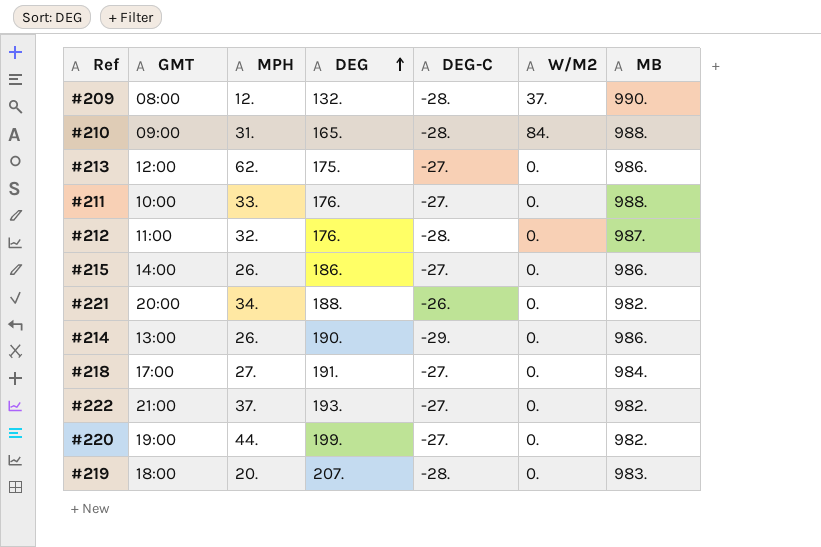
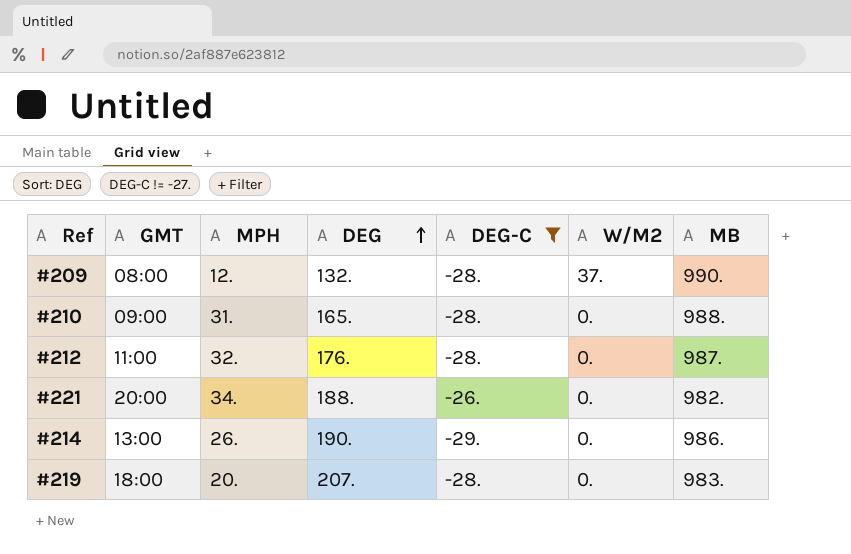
filter: none -> DEG-C != -27.
#210 | W/M2: 84. -> 0.

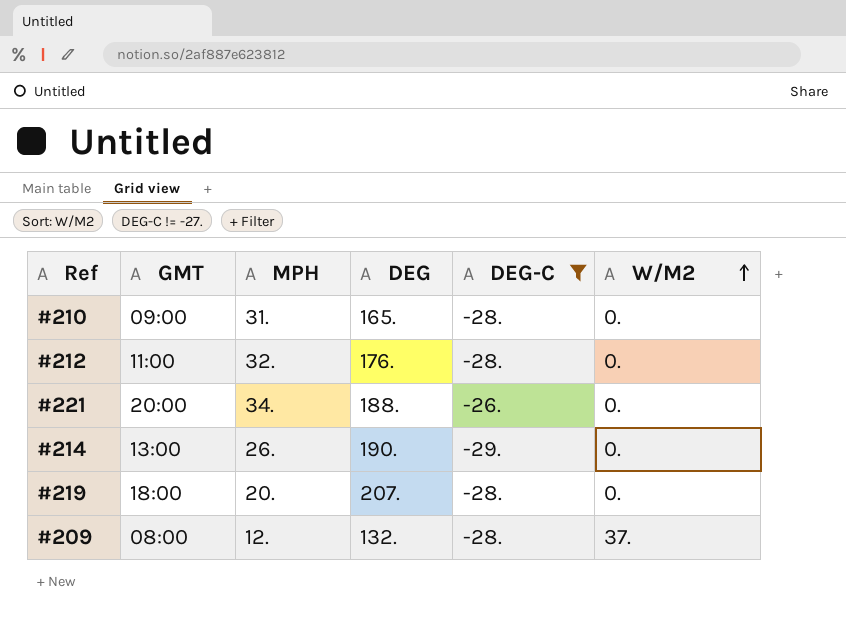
row order: DEG ascending -> W/M2 ascending
column MB | position: 7 -> none

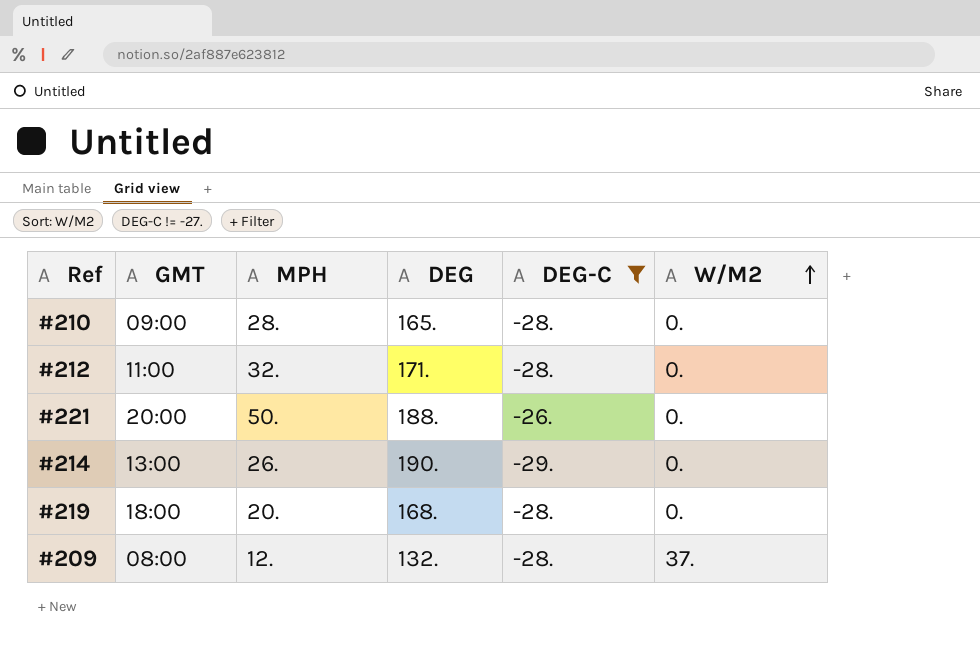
#210 | MPH: 31. -> 28.
#212 | DEG: 176. -> 171.
#221 | MPH: 34. -> 50.
#219 | DEG: 207. -> 168.

